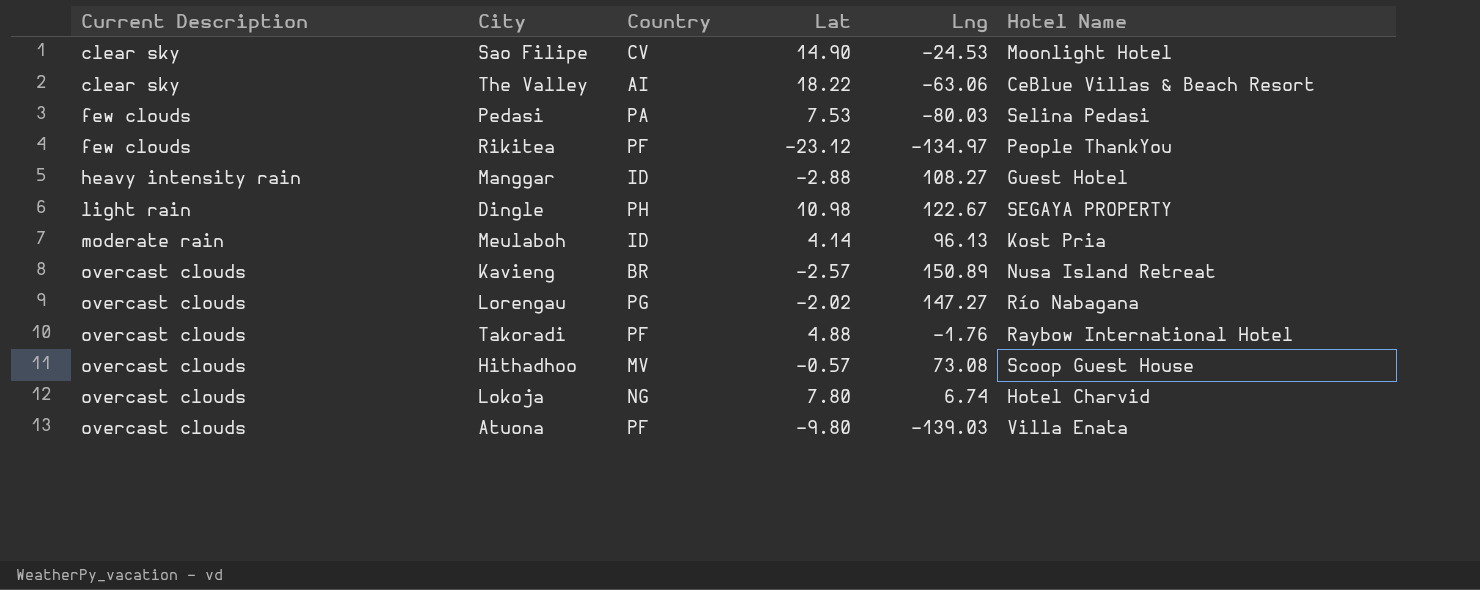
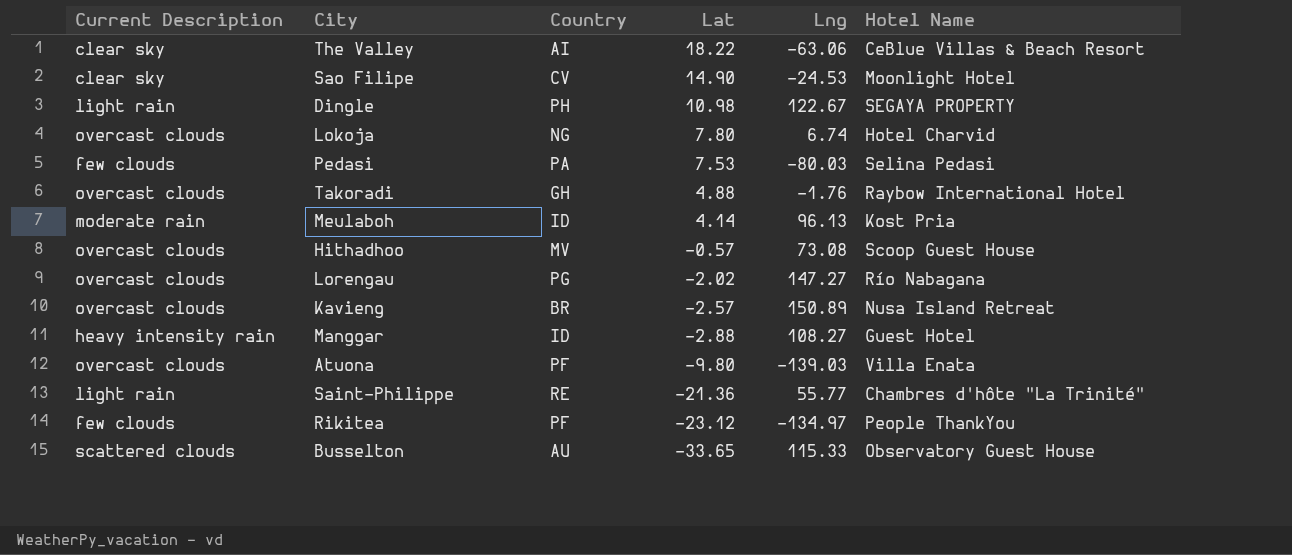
row order: Current Description ascending -> Lat descending
Takoradi | Country: PF -> GH
row Saint-Philippe: none -> light rain | RE | -21.36 | 55.77 | Chambres d'hôte "La Trinité"
row Busselton: none -> scattered clouds | AU | -33.65 | 115.33 | Observatory Guest House

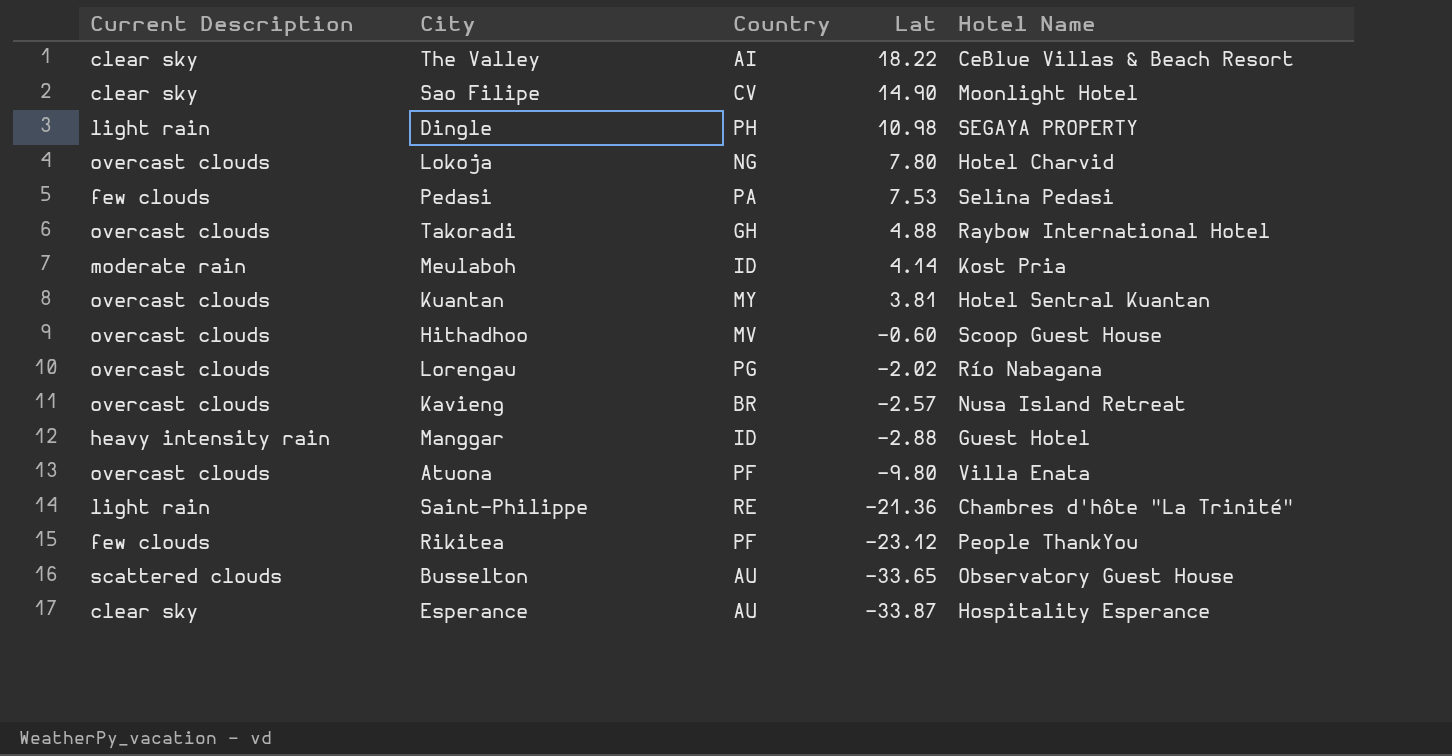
column Lng | position: 5 -> none
row Kuantan: none -> overcast clouds | MY | 3.81 | Hotel Sentral Kuantan
Hithadhoo | Lat: -0.57 -> -0.60
row Esperance: none -> clear sky | AU | -33.87 | Hospitality Esperance

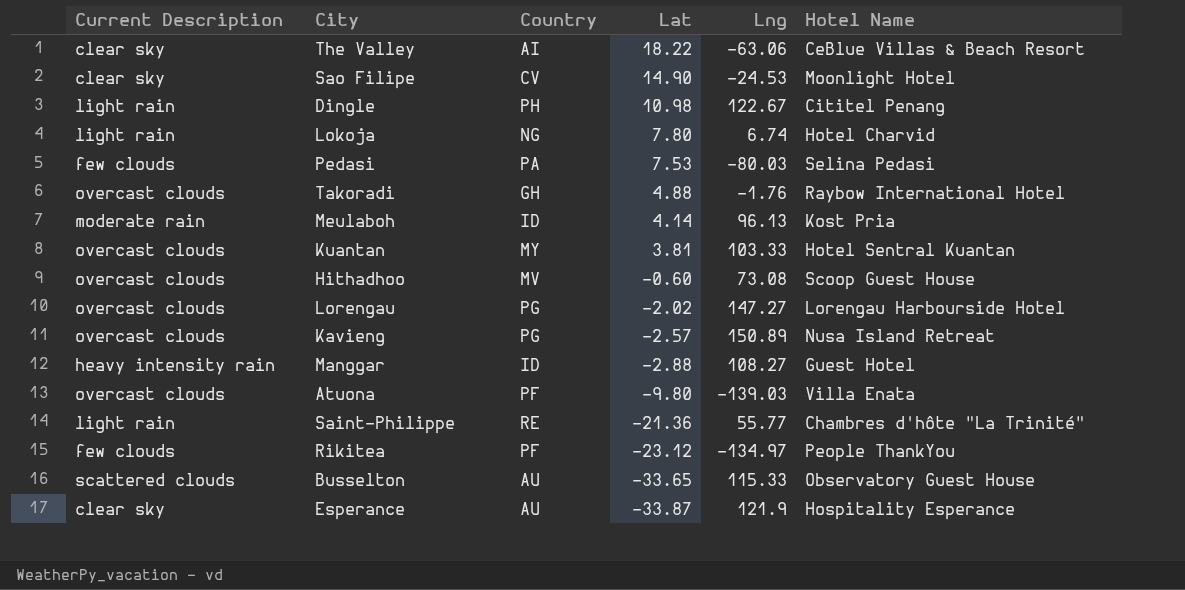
column Lng | position: none -> 5
Dingle | Hotel Name: SEGAYA PROPERTY -> Cititel Penang
Lokoja | Current Description: overcast clouds -> light rain
Lorengau | Hotel Name: Río Nabagana -> Lorengau Harbourside Hotel
Kavieng | Country: BR -> PG

